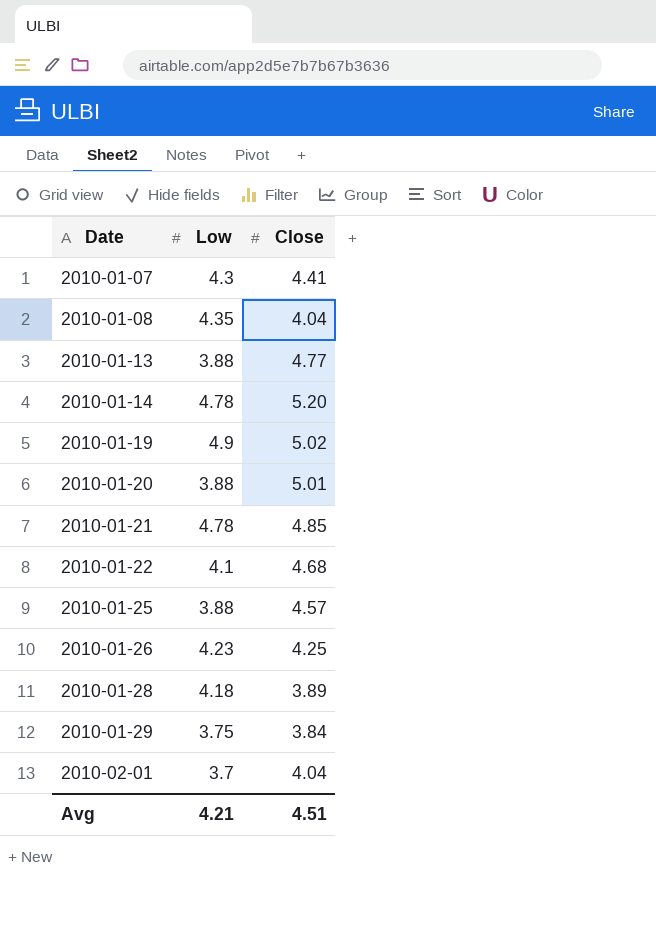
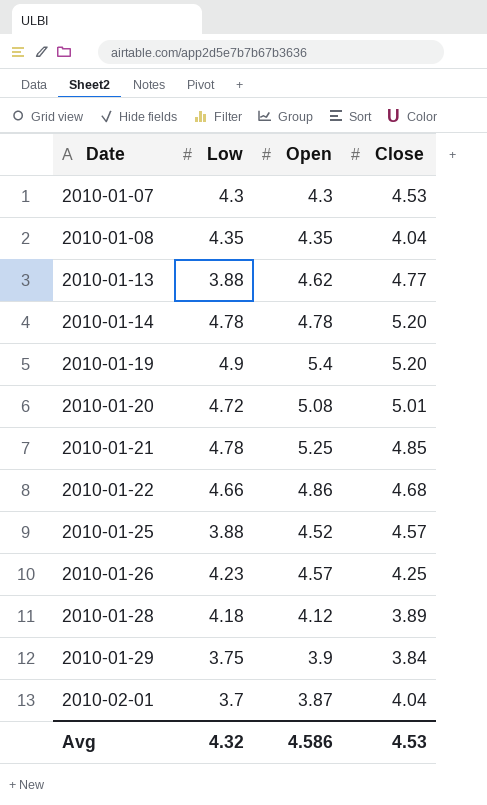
column Open | position: none -> 3
2010-01-07 | Close: 4.41 -> 4.53
2010-01-19 | Close: 5.02 -> 5.20
2010-01-20 | Low: 3.88 -> 4.72
2010-01-22 | Low: 4.1 -> 4.66
Avg | Low: 4.21 -> 4.32
Avg | Close: 4.51 -> 4.53

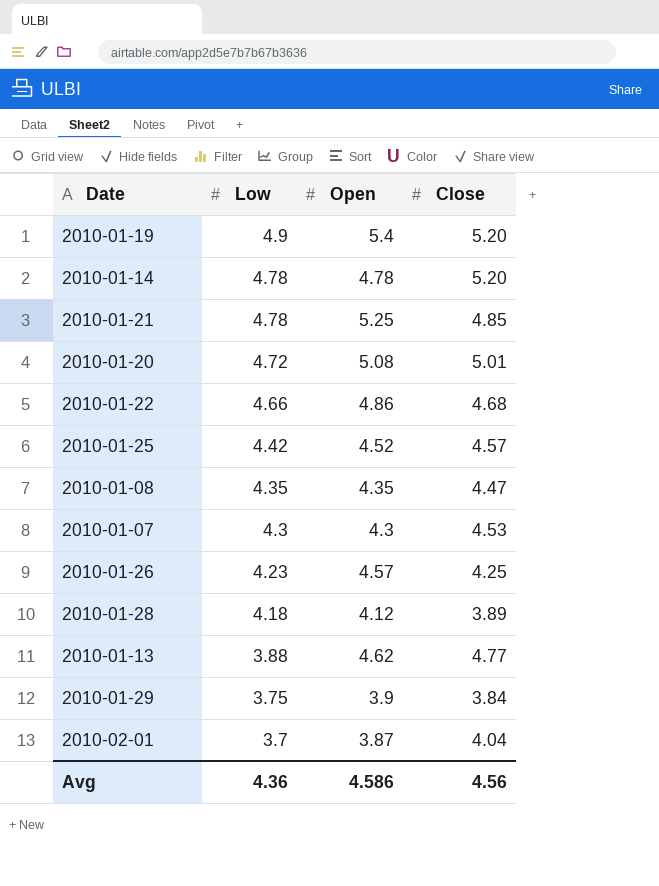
row order: Date ascending -> Low descending
2010-01-25 | Low: 3.88 -> 4.42
2010-01-08 | Close: 4.04 -> 4.47
Avg | Low: 4.32 -> 4.36
Avg | Close: 4.53 -> 4.56

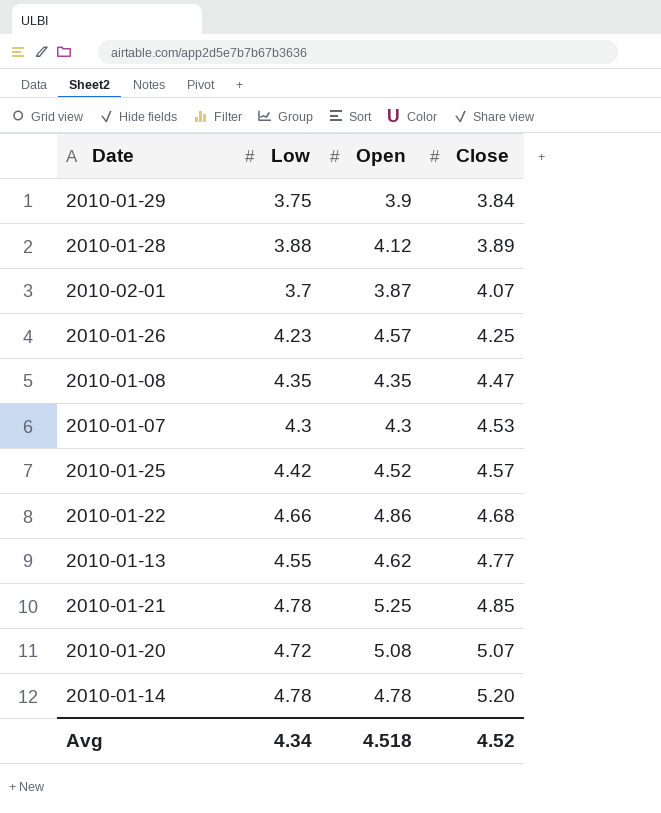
row order: Low descending -> Close ascending
row 2010-01-19: 4.9 | 5.4 | 5.20 -> none
2010-01-28 | Low: 4.18 -> 3.88
2010-02-01 | Close: 4.04 -> 4.07
2010-01-13 | Low: 3.88 -> 4.55
2010-01-20 | Close: 5.01 -> 5.07
Avg | Low: 4.36 -> 4.34
Avg | Open: 4.586 -> 4.518
Avg | Close: 4.56 -> 4.52

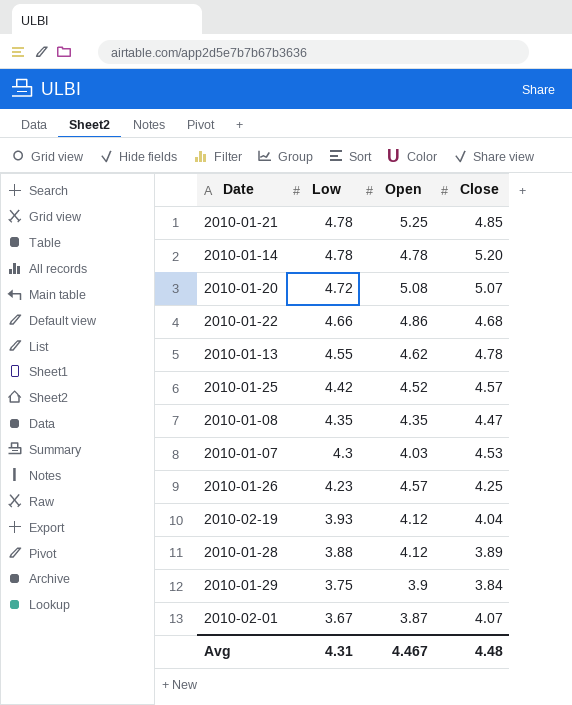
row order: Close ascending -> Low descending
2010-01-13 | Close: 4.77 -> 4.78
2010-01-07 | Open: 4.3 -> 4.03
row 2010-02-19: none -> 3.93 | 4.12 | 4.04
2010-02-01 | Low: 3.7 -> 3.67
Avg | Low: 4.34 -> 4.31
Avg | Open: 4.518 -> 4.467
Avg | Close: 4.52 -> 4.48

